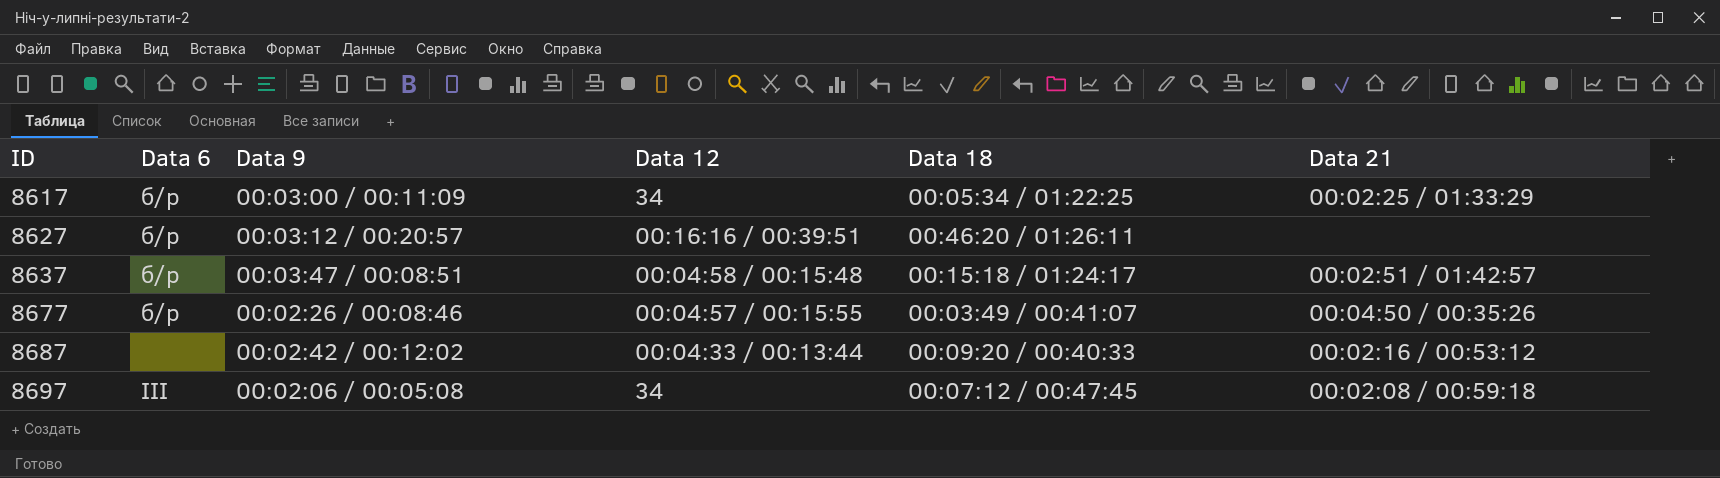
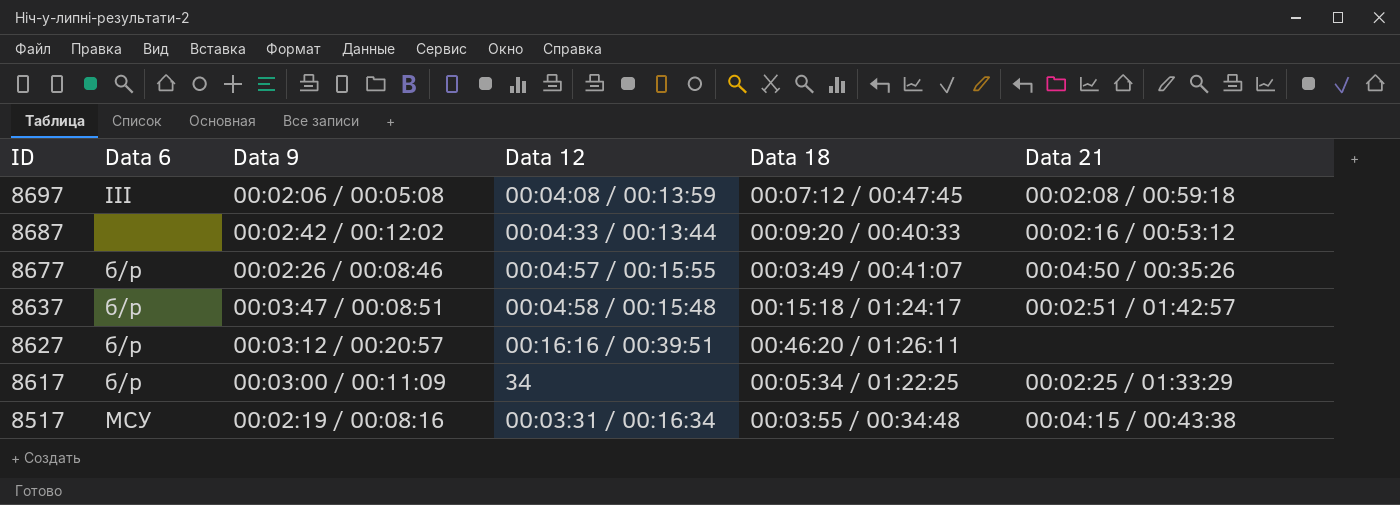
row order: ID ascending -> ID descending
8697 | Data 12: 34 -> 00:04:08 / 00:13:59
row 8517: none -> МСУ | 00:02:19 / 00:08:16 | 00:03:31 / 00:16:34 | 00:03:55 / 00:34:48 | 00:04:15 / 00:43:38

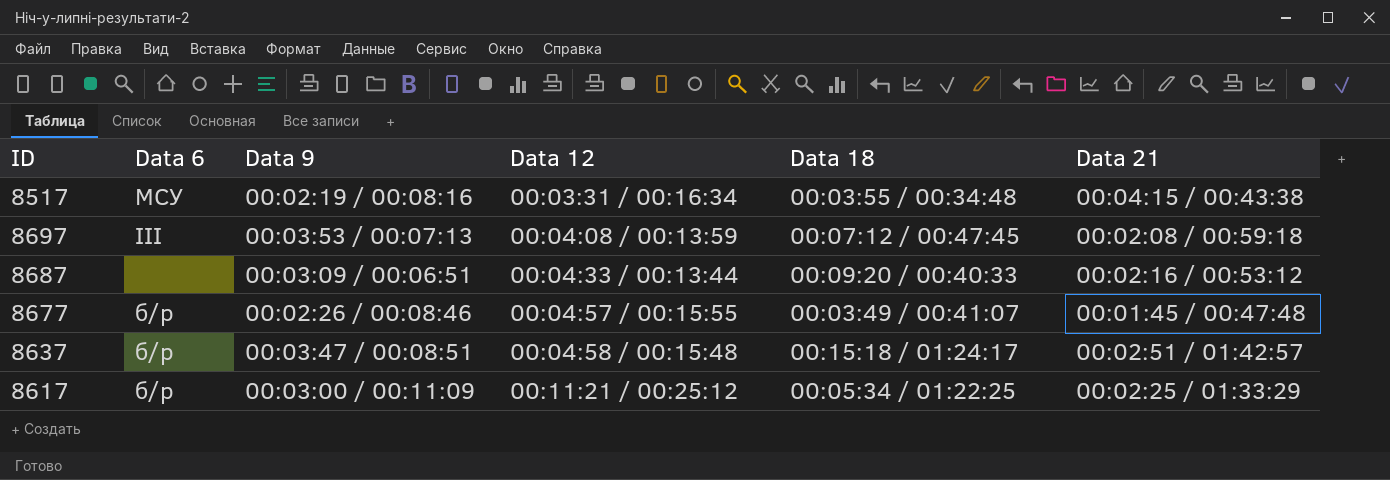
row order: ID descending -> Data 12 ascending
row 8627: б/р | 00:03:12 / 00:20:57 | 00:16:16 / 00:39:51 | 00:46:20 / 01:26:11 | none -> none
8697 | Data 9: 00:02:06 / 00:05:08 -> 00:03:53 / 00:07:13
8687 | Data 9: 00:02:42 / 00:12:02 -> 00:03:09 / 00:06:51
8677 | Data 21: 00:04:50 / 00:35:26 -> 00:01:45 / 00:47:48
8617 | Data 12: 34 -> 00:11:21 / 00:25:12

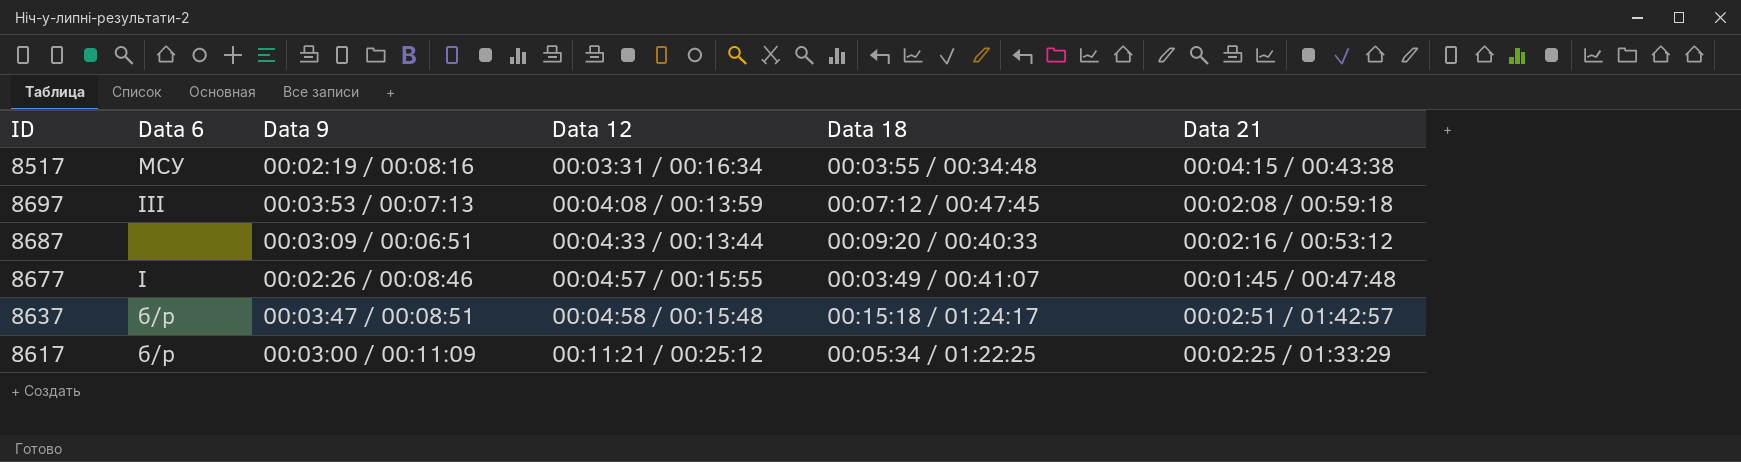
8677 | Data 6: б/р -> І

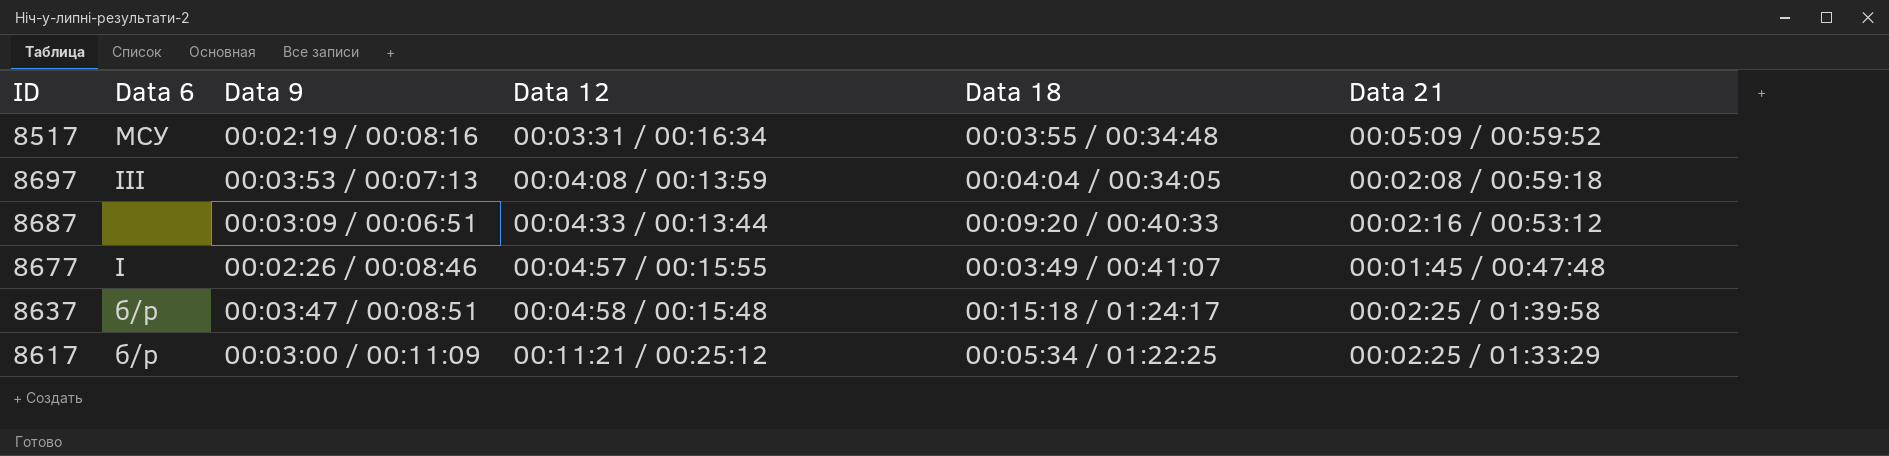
8517 | Data 21: 00:04:15 / 00:43:38 -> 00:05:09 / 00:59:52
8697 | Data 18: 00:07:12 / 00:47:45 -> 00:04:04 / 00:34:05
8637 | Data 21: 00:02:51 / 01:42:57 -> 00:02:25 / 01:39:58

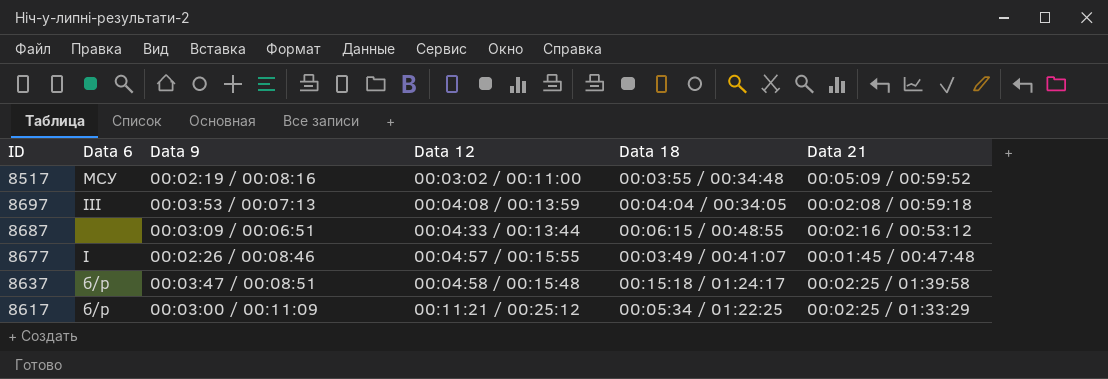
8517 | Data 12: 00:03:31 / 00:16:34 -> 00:03:02 / 00:11:00
8687 | Data 18: 00:09:20 / 00:40:33 -> 00:06:15 / 00:48:55

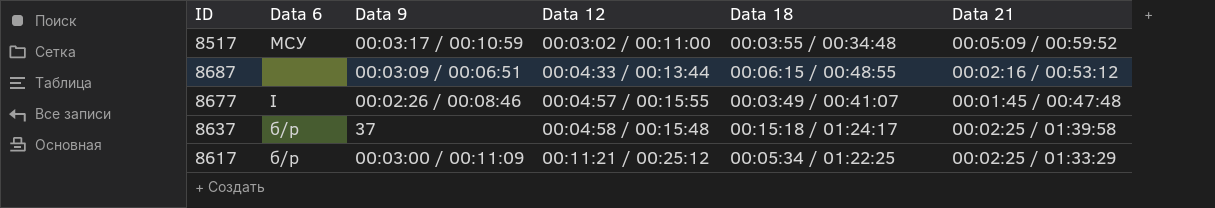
row 8697: ІІІ | 00:03:53 / 00:07:13 | 00:04:08 / 00:13:59 | 00:04:04 / 00:34:05 | 00:02:08 / 00:59:18 -> none
8517 | Data 9: 00:02:19 / 00:08:16 -> 00:03:17 / 00:10:59
8637 | Data 9: 00:03:47 / 00:08:51 -> 37

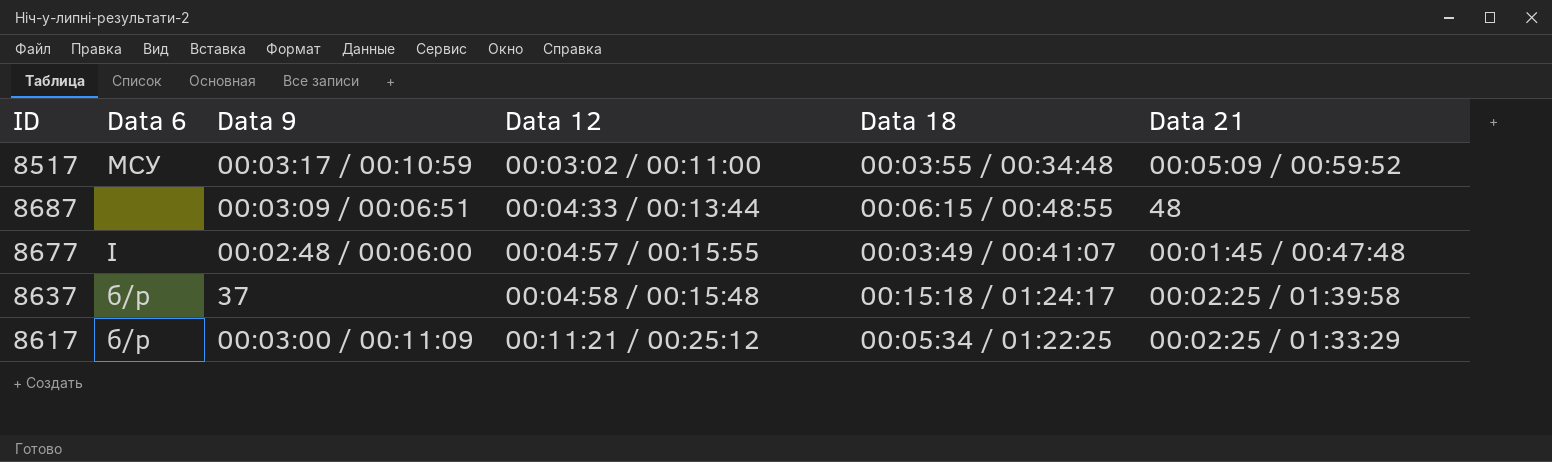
8687 | Data 21: 00:02:16 / 00:53:12 -> 48
8677 | Data 9: 00:02:26 / 00:08:46 -> 00:02:48 / 00:06:00

